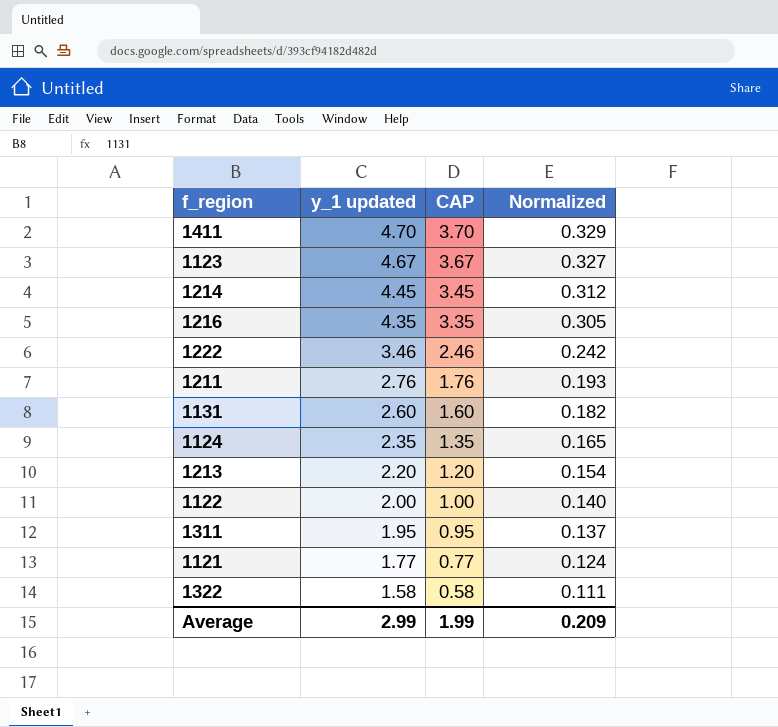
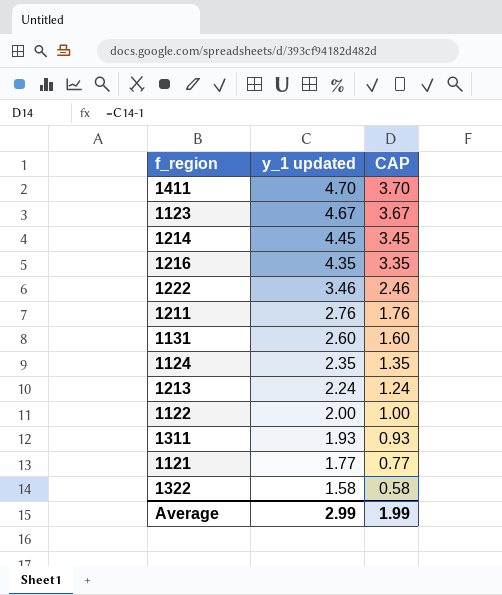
column Normalized | formula: [y_1 updated] * 0.07 -> none
1213 | y_1 updated: 2.20 -> 2.24
1213 | CAP: 1.20 -> 1.24
1311 | y_1 updated: 1.95 -> 1.93
1311 | CAP: 0.95 -> 0.93

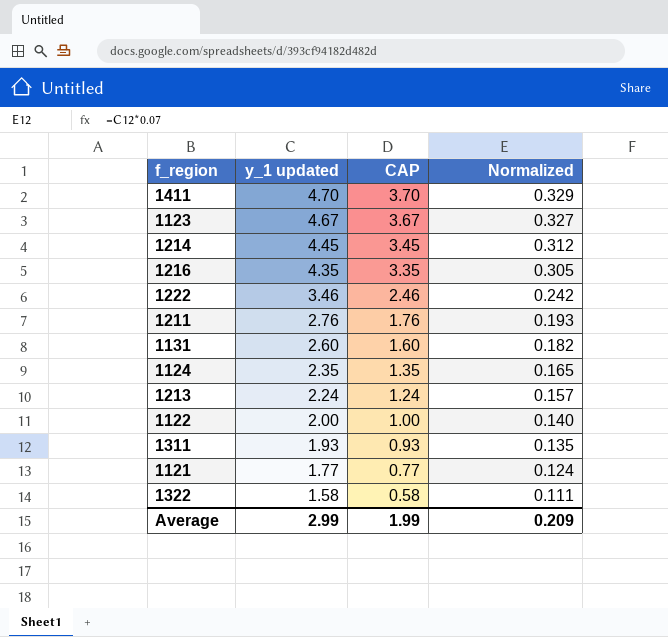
column Normalized | formula: none -> [y_1 updated] * 0.07

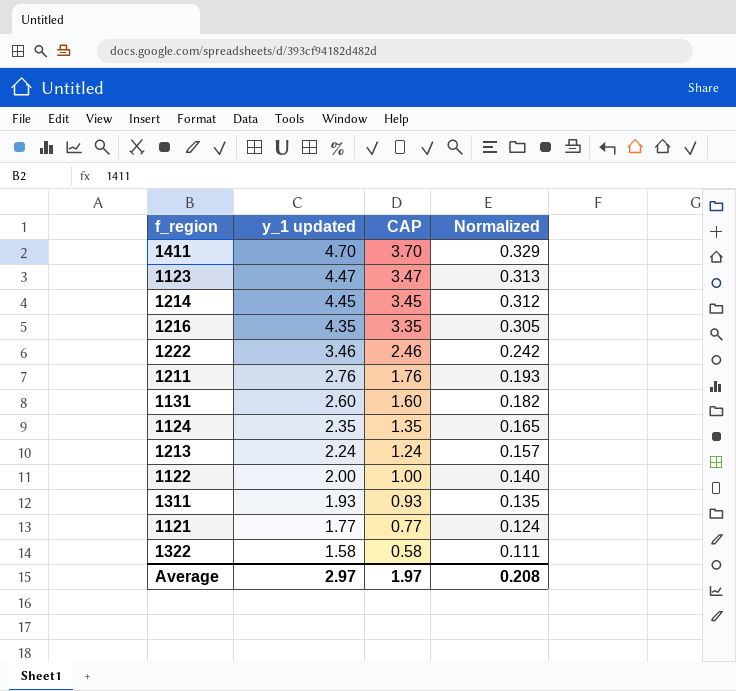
1123 | y_1 updated: 4.67 -> 4.47
1123 | CAP: 3.67 -> 3.47
1123 | Normalized: 0.327 -> 0.313
Average | y_1 updated: 2.99 -> 2.97
Average | CAP: 1.99 -> 1.97
Average | Normalized: 0.209 -> 0.208

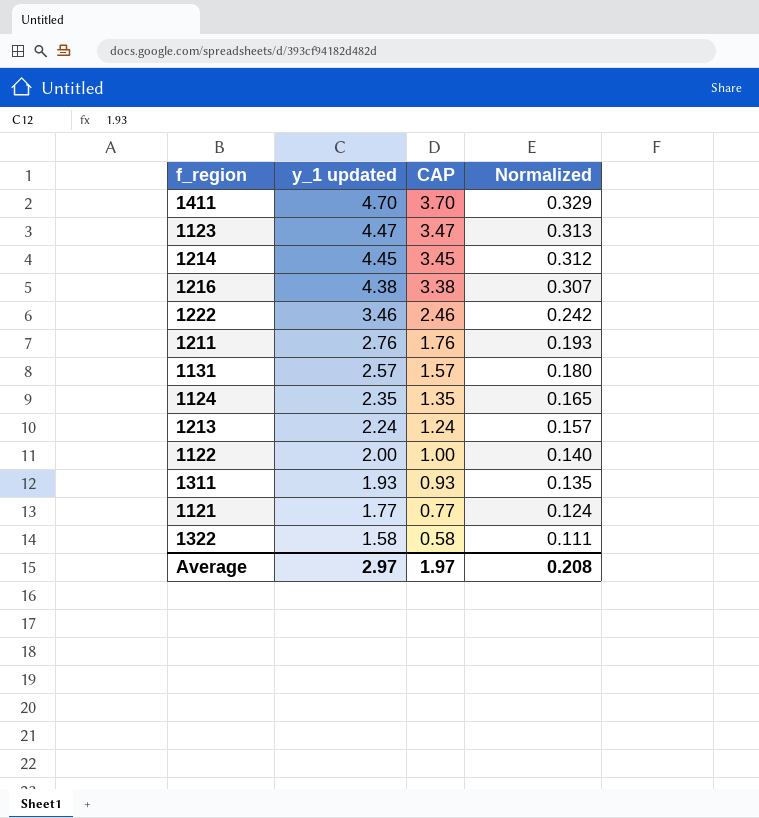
1216 | y_1 updated: 4.35 -> 4.38
1216 | CAP: 3.35 -> 3.38
1216 | Normalized: 0.305 -> 0.307
1131 | y_1 updated: 2.60 -> 2.57
1131 | CAP: 1.60 -> 1.57
1131 | Normalized: 0.182 -> 0.180

